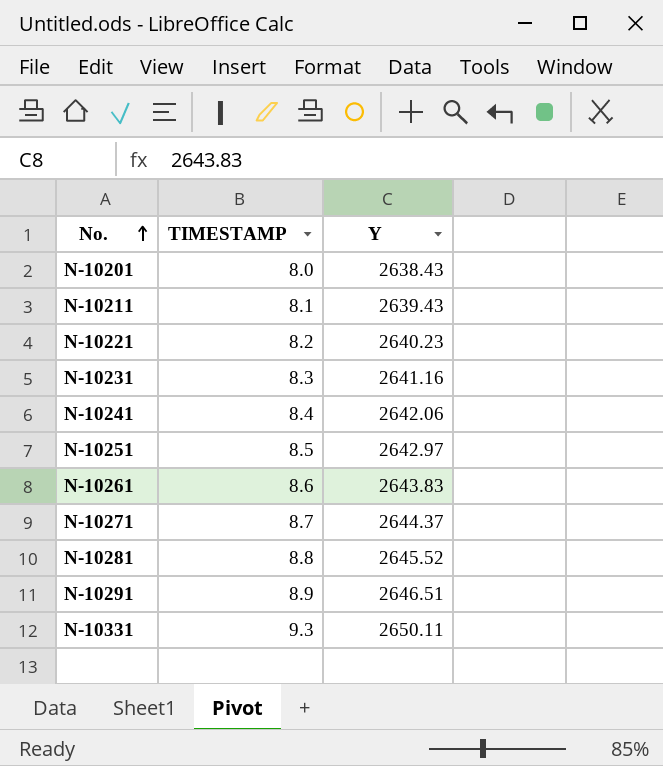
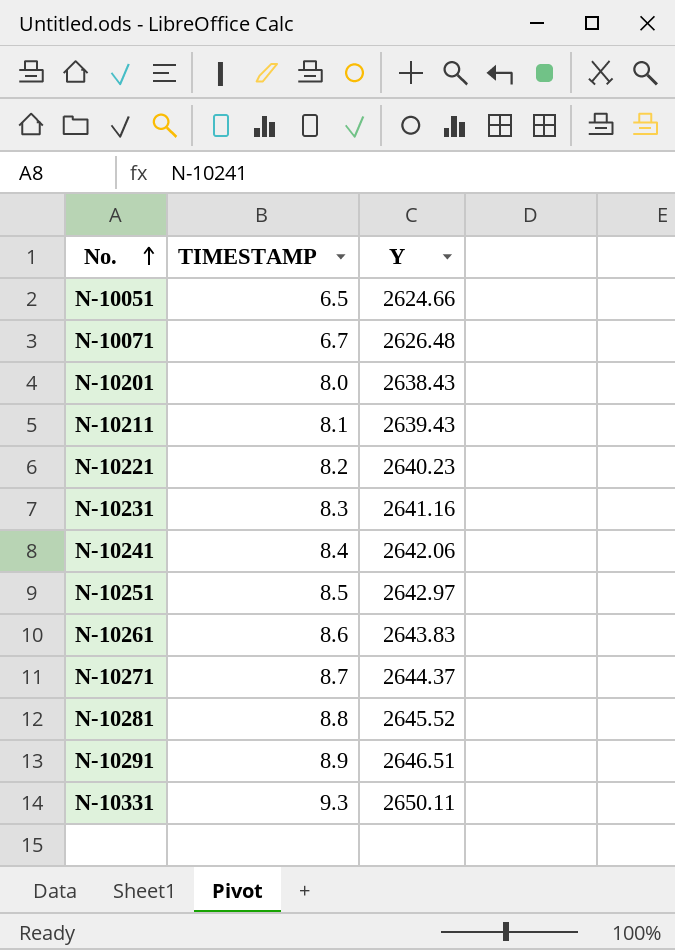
row N-10051: none -> 6.5 | 2624.66
row N-10071: none -> 6.7 | 2626.48

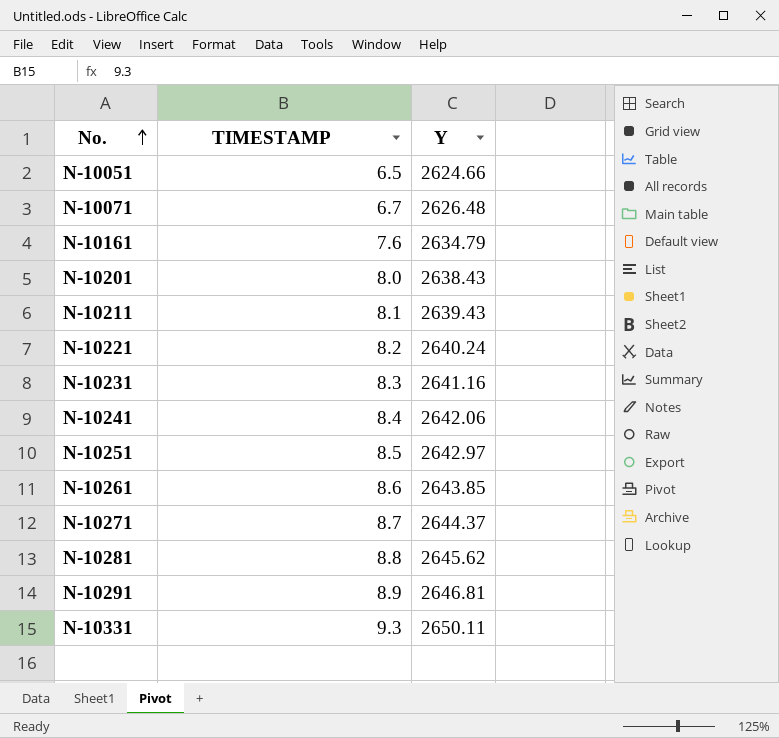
row N-10161: none -> 7.6 | 2634.79
N-10221 | Y: 2640.23 -> 2640.24
N-10261 | Y: 2643.83 -> 2643.85
N-10281 | Y: 2645.52 -> 2645.62
N-10291 | Y: 2646.51 -> 2646.81

